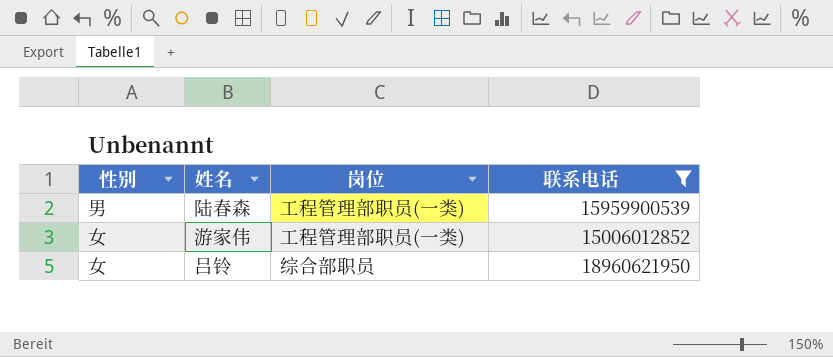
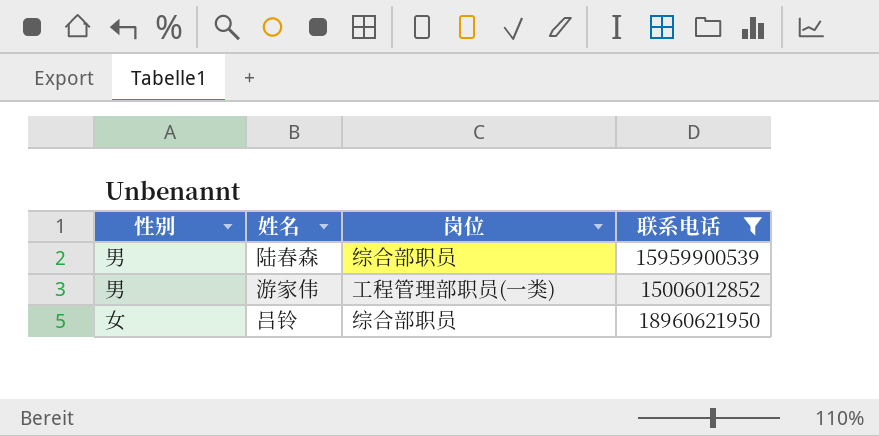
陆春森 | 岗位: 工程管理部职员(一类) -> 综合部职员
游家伟 | 性别: 女 -> 男

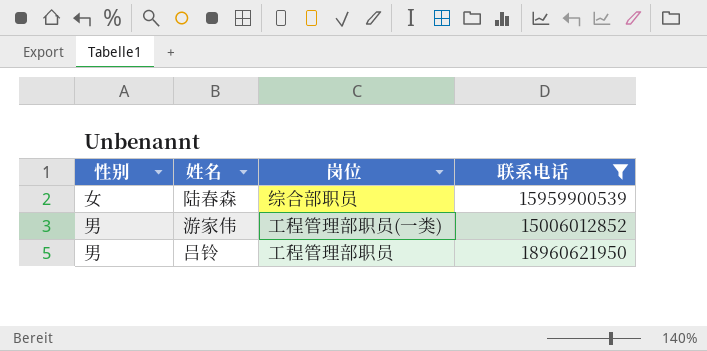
陆春森 | 性别: 男 -> 女
吕铃 | 性别: 女 -> 男
吕铃 | 岗位: 综合部职员 -> 工程管理部职员

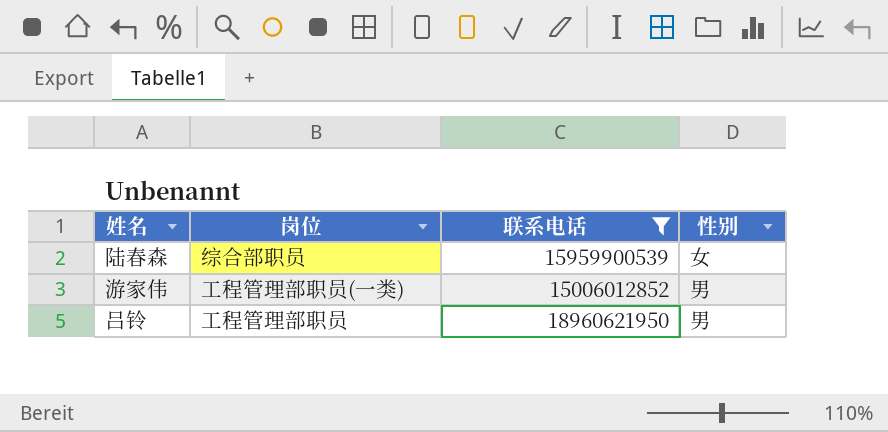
column 性别 | position: 1 -> 4

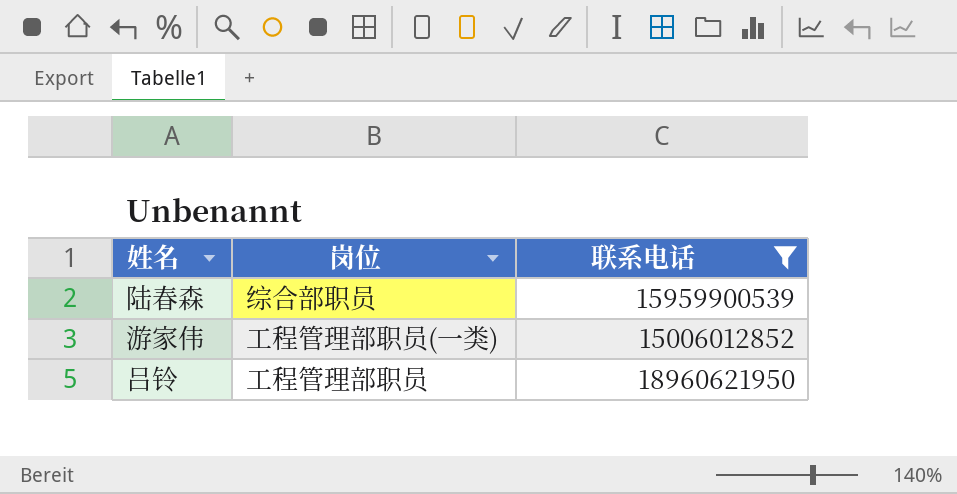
column 性别 | position: 4 -> none

